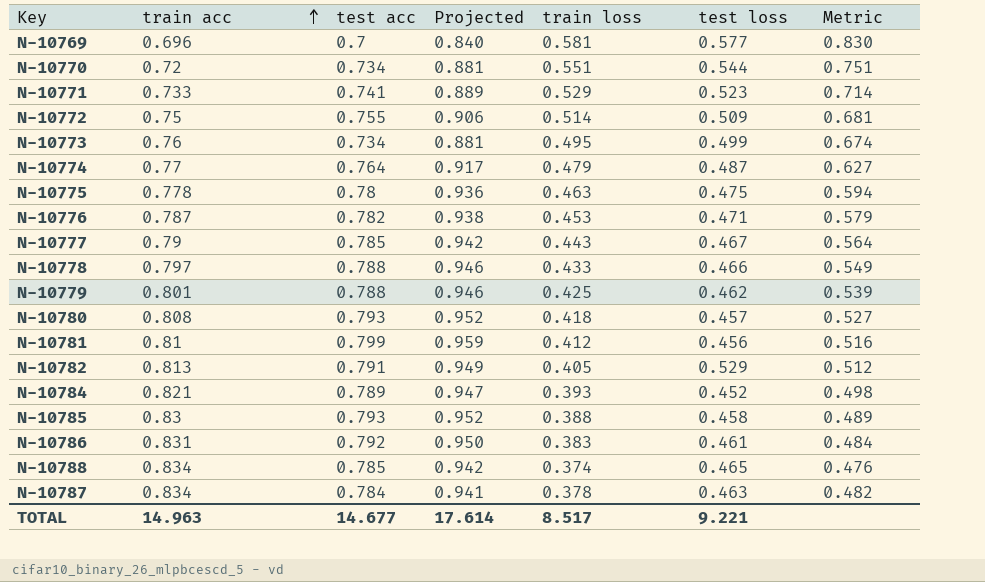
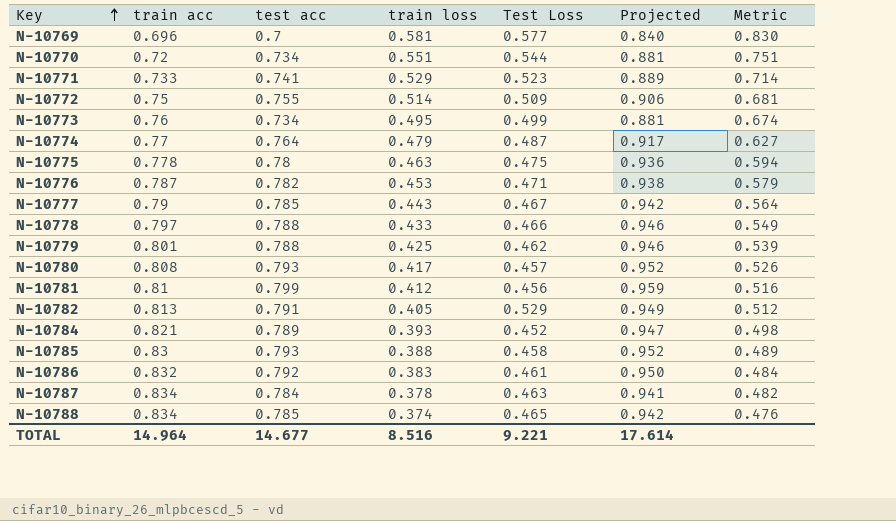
row order: train acc ascending -> Key ascending
column name: test loss -> Test Loss
column Projected | position: 4 -> 6
N-10780 | train loss: 0.418 -> 0.417
N-10780 | Metric: 0.527 -> 0.526
N-10786 | train acc: 0.831 -> 0.832
TOTAL | train acc: 14.963 -> 14.964
TOTAL | train loss: 8.517 -> 8.516

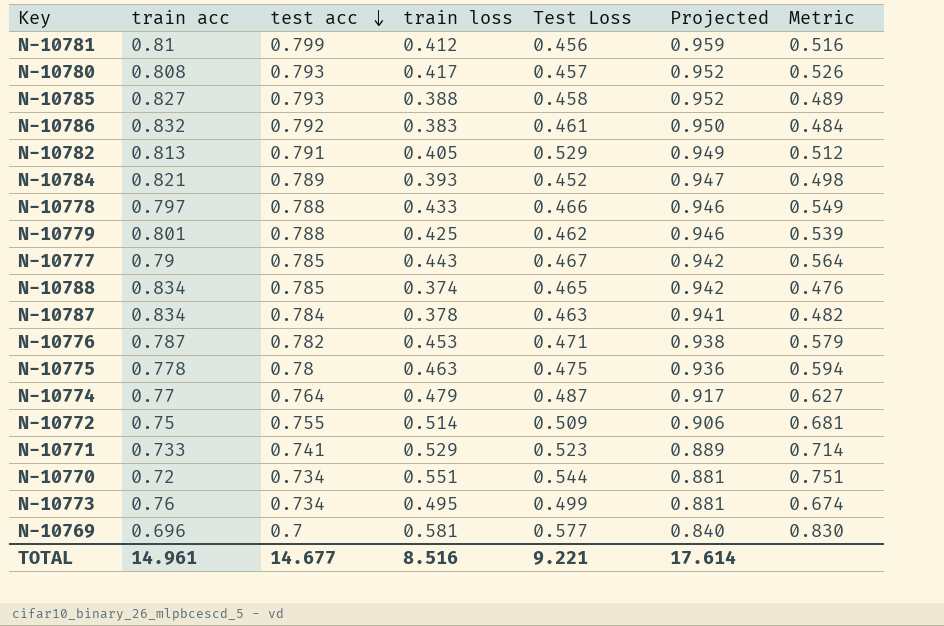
row order: Key ascending -> test acc descending
N-10785 | train acc: 0.83 -> 0.827
TOTAL | train acc: 14.964 -> 14.961

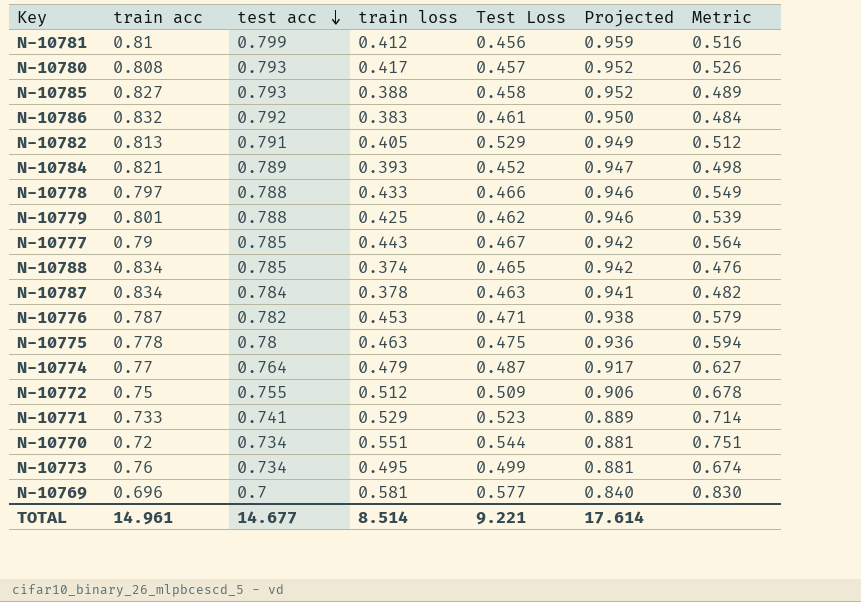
N-10772 | train loss: 0.514 -> 0.512
N-10772 | Metric: 0.681 -> 0.678
TOTAL | train loss: 8.516 -> 8.514

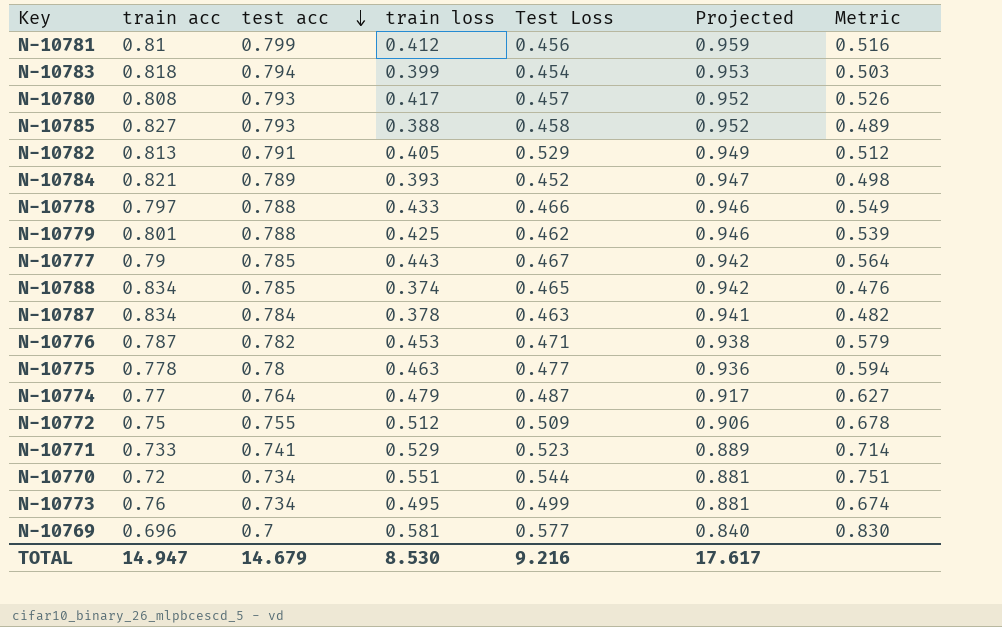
row N-10786: 0.832 | 0.792 | 0.383 | 0.461 | 0.950 | 0.484 -> none
row N-10783: none -> 0.818 | 0.794 | 0.399 | 0.454 | 0.953 | 0.503
N-10775 | Test Loss: 0.475 -> 0.477
TOTAL | train acc: 14.961 -> 14.947
TOTAL | test acc: 14.677 -> 14.679
TOTAL | train loss: 8.514 -> 8.530
TOTAL | Test Loss: 9.221 -> 9.216
TOTAL | Projected: 17.614 -> 17.617

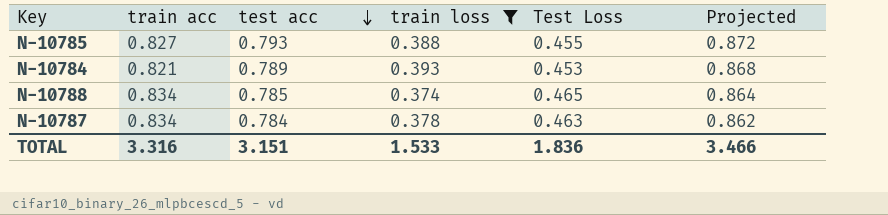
filter: none -> train loss <= 0.393
column Metric | formula: [train loss] / [test acc] -> none
column Projected | formula: [test acc] * 1.2 -> [test acc] * 1.1
N-10785 | Test Loss: 0.458 -> 0.455
N-10784 | Test Loss: 0.452 -> 0.453
TOTAL | train acc: 14.947 -> 3.316
TOTAL | test acc: 14.679 -> 3.151
TOTAL | train loss: 8.530 -> 1.533
TOTAL | Test Loss: 9.216 -> 1.836
TOTAL | Projected: 17.617 -> 3.466

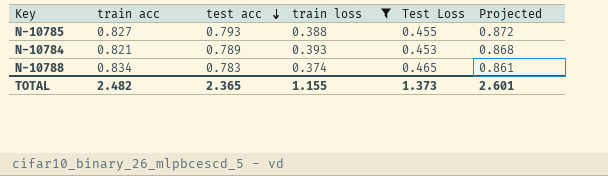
row N-10787: 0.834 | 0.784 | 0.378 | 0.463 | 0.862 -> none
N-10788 | test acc: 0.785 -> 0.783
N-10788 | Projected: 0.864 -> 0.861
TOTAL | train acc: 3.316 -> 2.482
TOTAL | test acc: 3.151 -> 2.365
TOTAL | train loss: 1.533 -> 1.155
TOTAL | Test Loss: 1.836 -> 1.373
TOTAL | Projected: 3.466 -> 2.601

